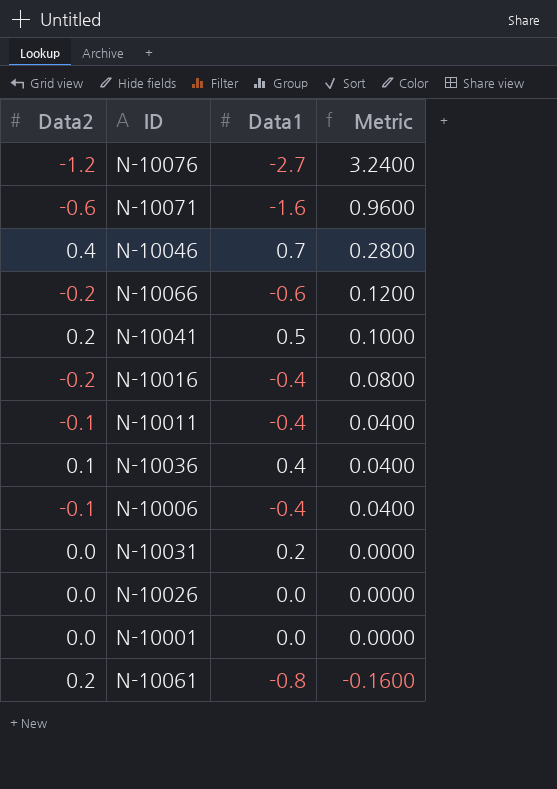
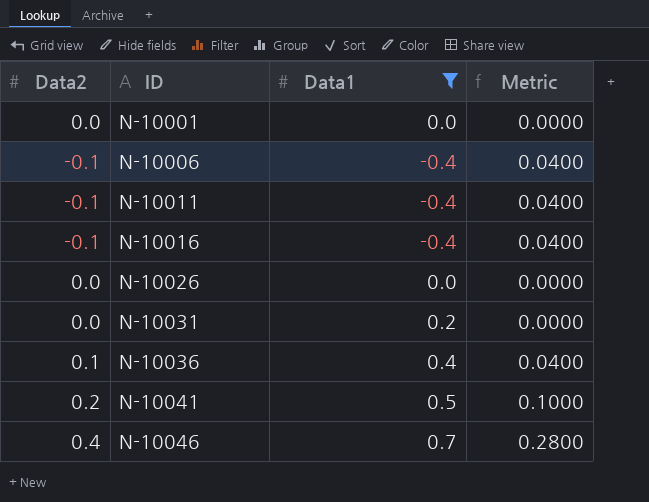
filter: none -> Data1 >= -0.4
row order: Metric descending -> ID ascending
N-10016 | Data2: -0.2 -> -0.1
N-10016 | Metric: 0.0800 -> 0.0400

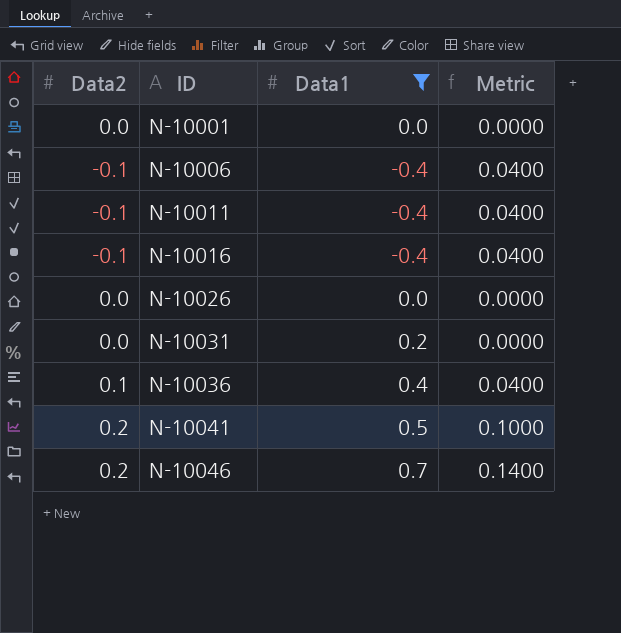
N-10046 | Data2: 0.4 -> 0.2
N-10046 | Metric: 0.2800 -> 0.1400

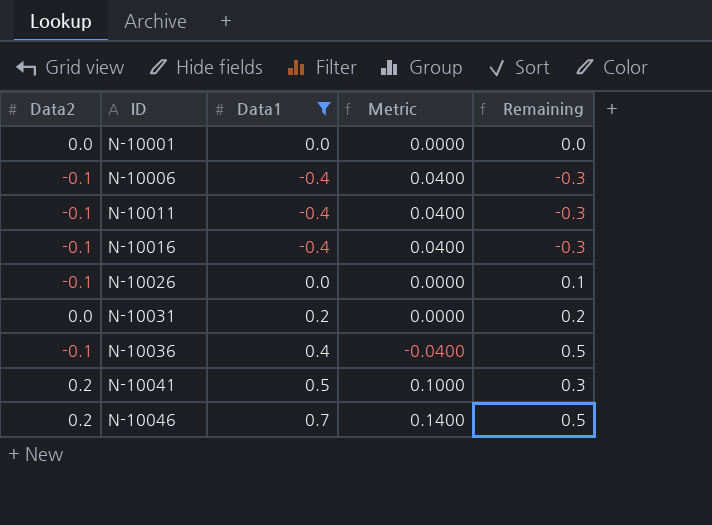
column Remaining | formula: none -> [Data1] - [Data2]
N-10026 | Data2: 0.0 -> -0.1
N-10036 | Data2: 0.1 -> -0.1
N-10036 | Metric: 0.0400 -> -0.0400

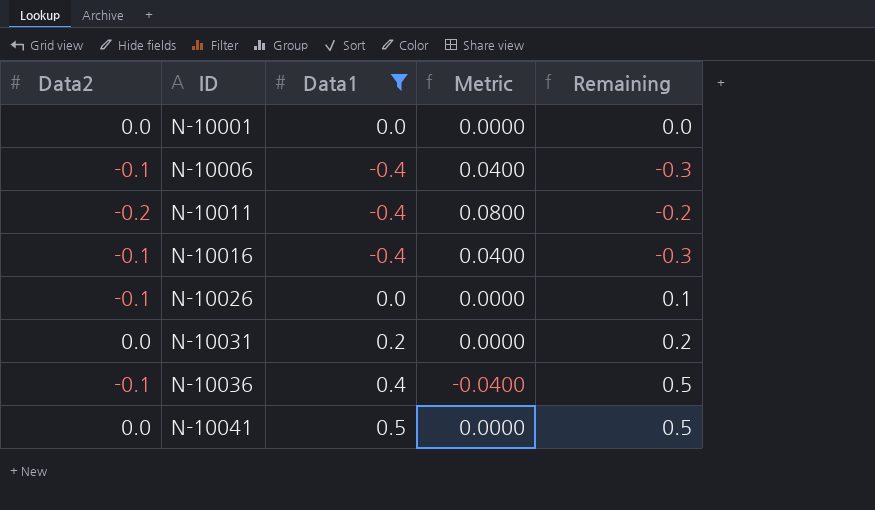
row N-10046: 0.2 | 0.7 | 0.1400 | 0.5 -> none
N-10011 | Data2: -0.1 -> -0.2
N-10011 | Metric: 0.0400 -> 0.0800
N-10011 | Remaining: -0.3 -> -0.2
N-10041 | Data2: 0.2 -> 0.0
N-10041 | Metric: 0.1000 -> 0.0000
N-10041 | Remaining: 0.3 -> 0.5

